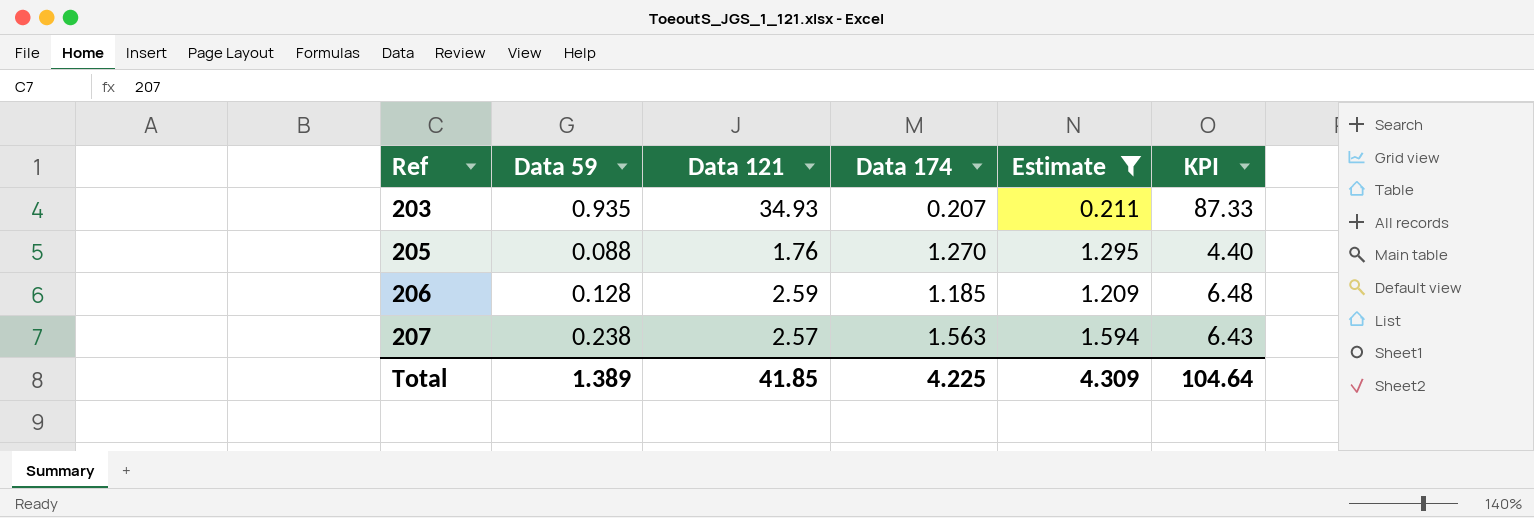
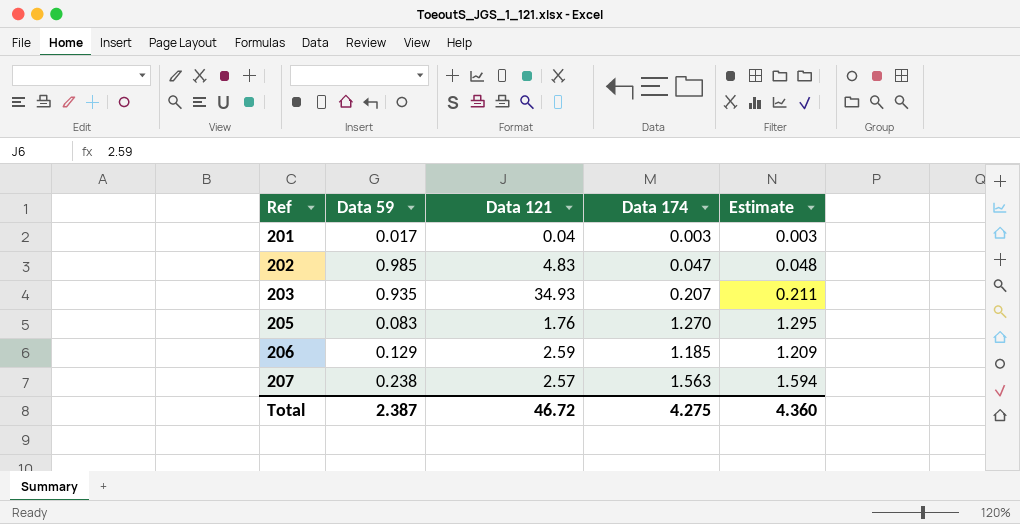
filter: Estimate >= 0.211 -> none
column KPI | formula: [Data 121] * 2.5 -> none
205 | Data 59: 0.088 -> 0.083
206 | Data 59: 0.128 -> 0.129
Total | Data 59: 1.389 -> 2.387
Total | Data 121: 41.85 -> 46.72
Total | Data 174: 4.225 -> 4.275
Total | Estimate: 4.309 -> 4.360

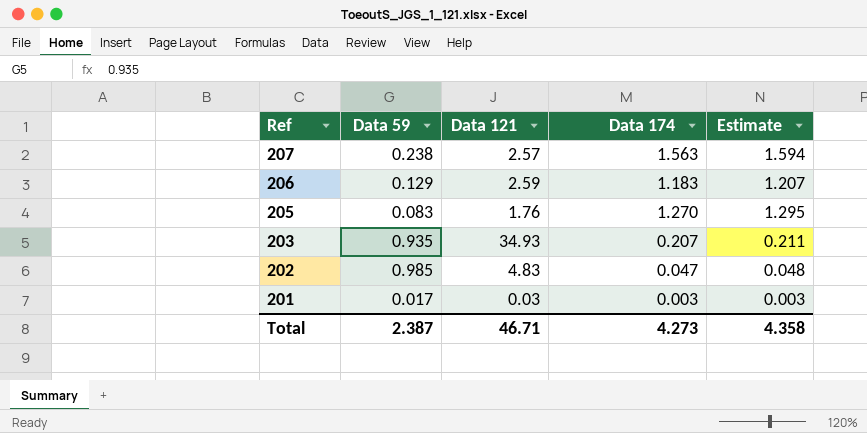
row order: Ref ascending -> Ref descending
206 | Data 174: 1.185 -> 1.183
206 | Estimate: 1.209 -> 1.207
201 | Data 121: 0.04 -> 0.03
Total | Data 121: 46.72 -> 46.71
Total | Data 174: 4.275 -> 4.273
Total | Estimate: 4.360 -> 4.358

